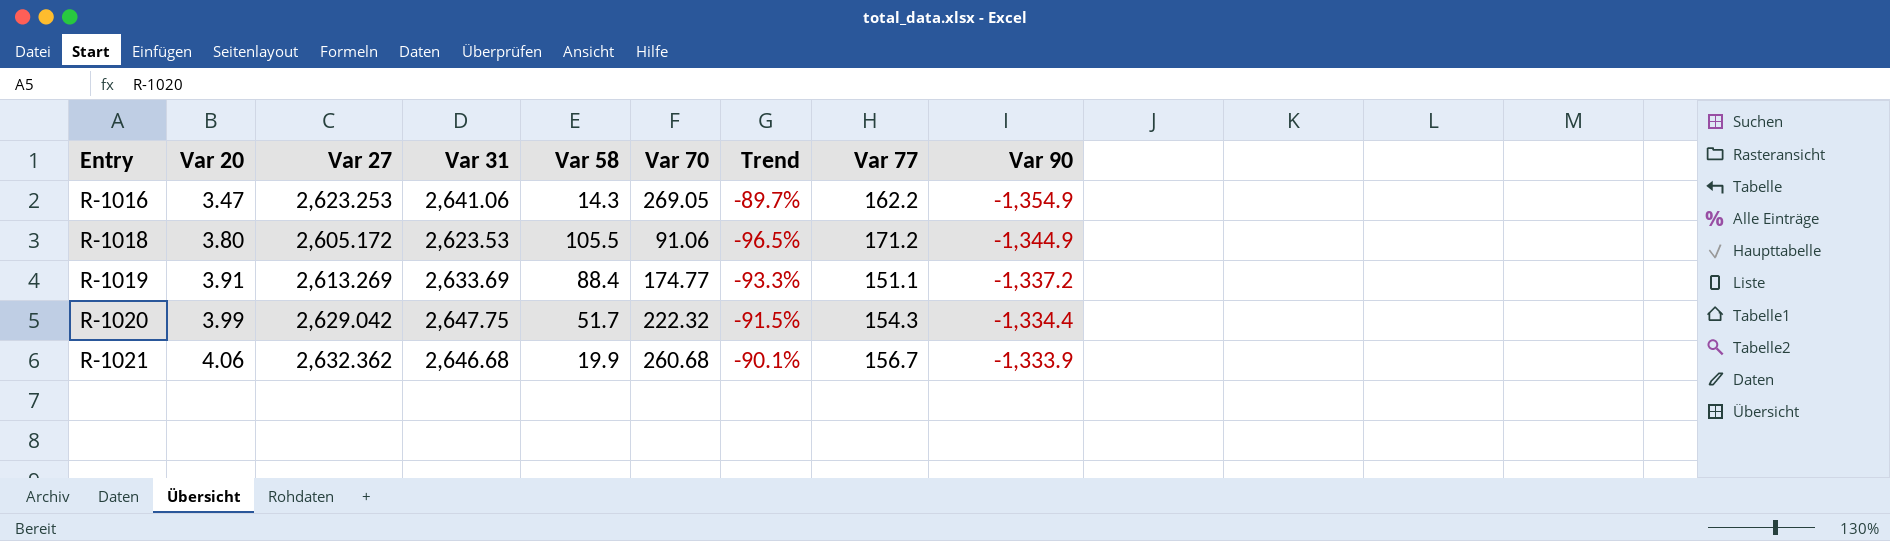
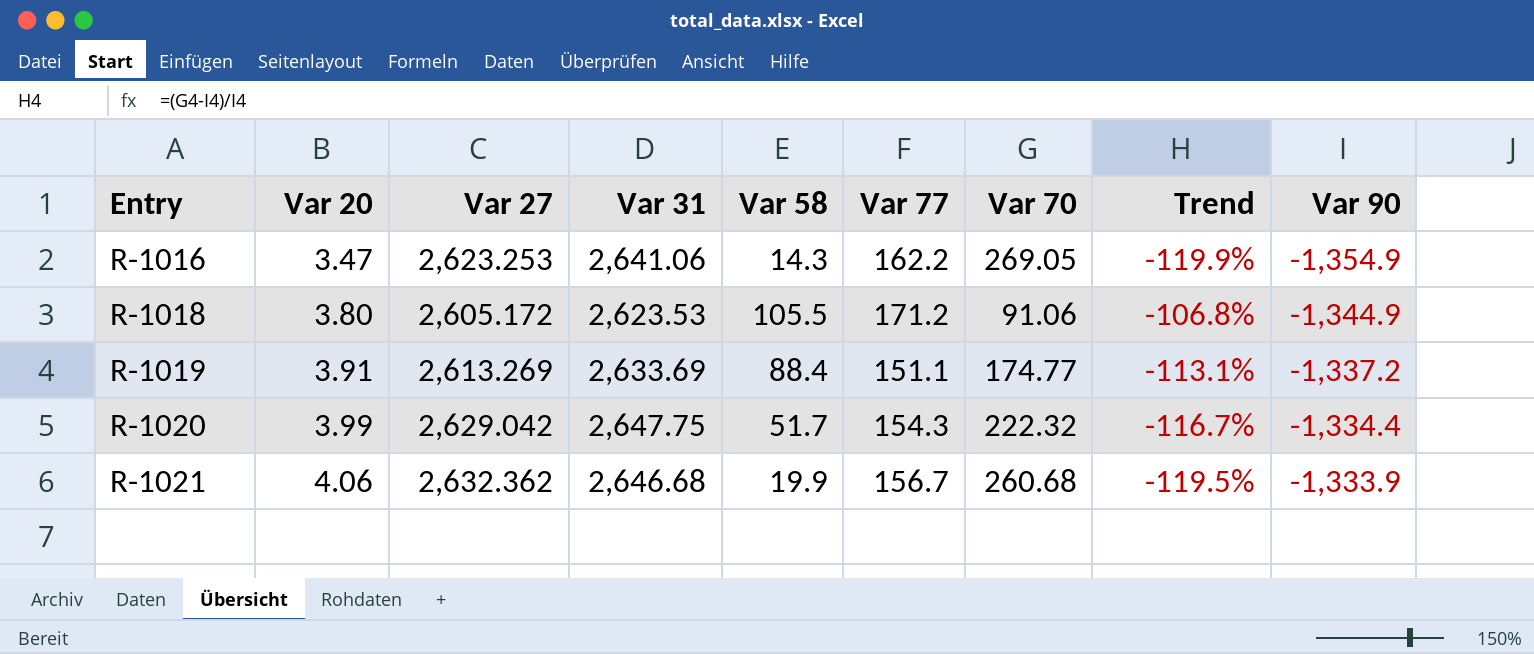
column Var 77 | position: 8 -> 6
column Trend | formula: ([Var 70] - [Var 27]) / [Var 27] -> ([Var 70] - [Var 90]) / [Var 90]

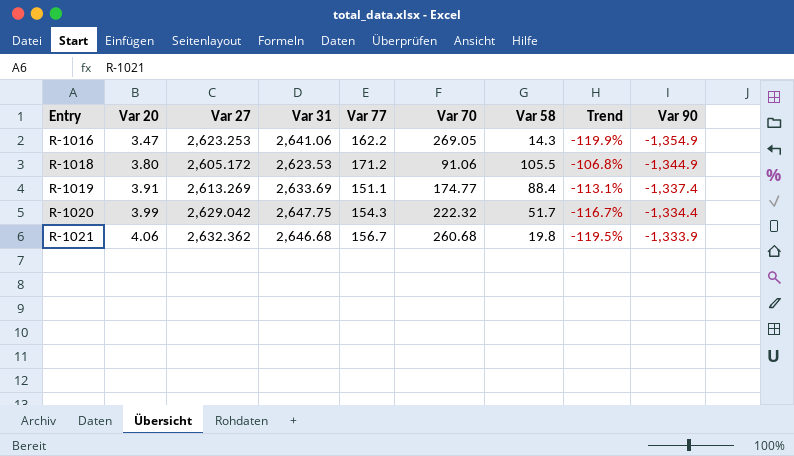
column Var 58 | position: 5 -> 7
R-1019 | Var 90: -1,337.2 -> -1,337.4
R-1021 | Var 58: 19.9 -> 19.8

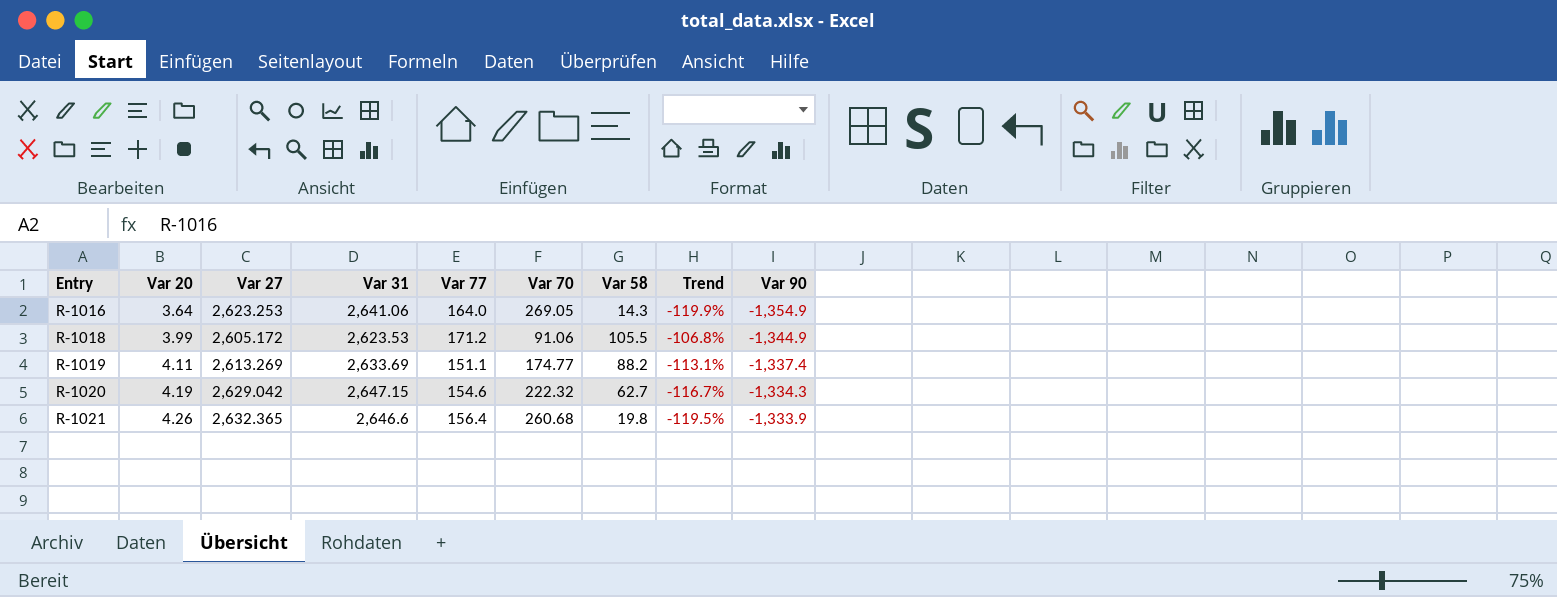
R-1016 | Var 20: 3.47 -> 3.64
R-1016 | Var 77: 162.2 -> 164.0
R-1018 | Var 20: 3.80 -> 3.99
R-1019 | Var 20: 3.91 -> 4.11
R-1019 | Var 58: 88.4 -> 88.2
R-1020 | Var 20: 3.99 -> 4.19
R-1020 | Var 31: 2,647.75 -> 2,647.15
R-1020 | Var 77: 154.3 -> 154.6
R-1020 | Var 58: 51.7 -> 62.7
R-1020 | Var 90: -1,334.4 -> -1,334.3
R-1021 | Var 20: 4.06 -> 4.26
R-1021 | Var 27: 2,632.362 -> 2,632.365
R-1021 | Var 31: 2,646.68 -> 2,646.6
R-1021 | Var 77: 156.7 -> 156.4

